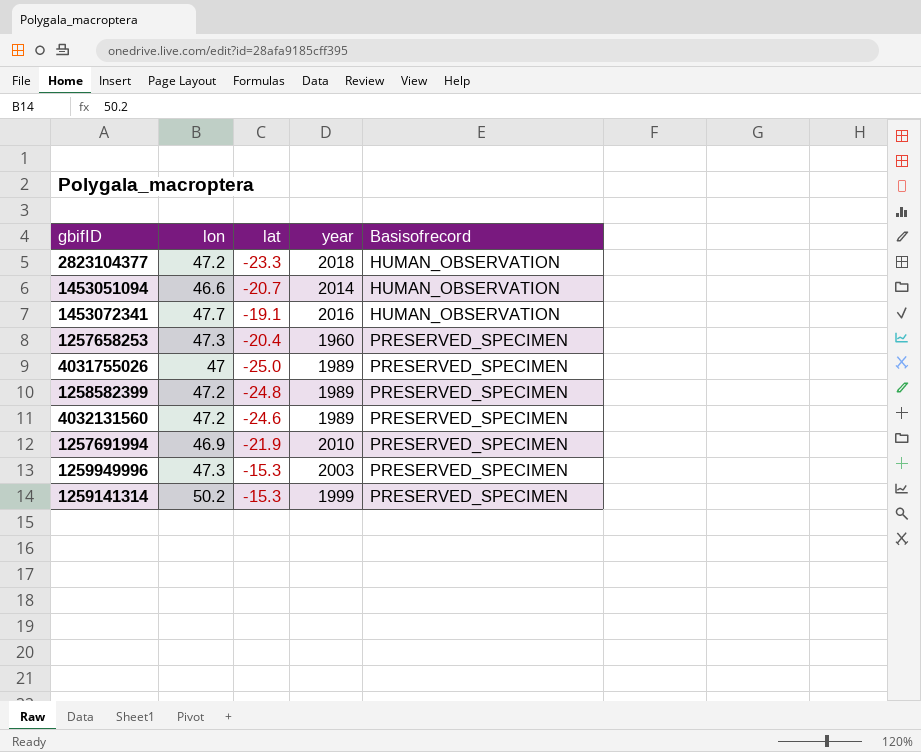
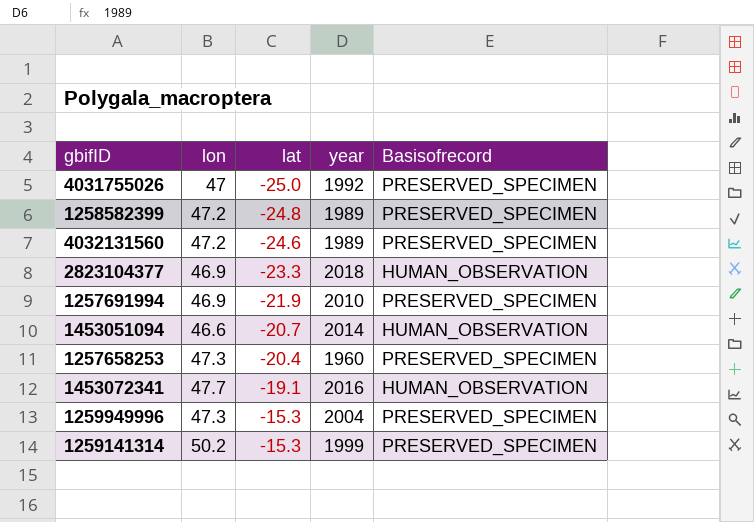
row order: Basisofrecord ascending -> lat ascending
4031755026 | year: 1989 -> 1992
2823104377 | lon: 47.2 -> 46.9
1259949996 | year: 2003 -> 2004

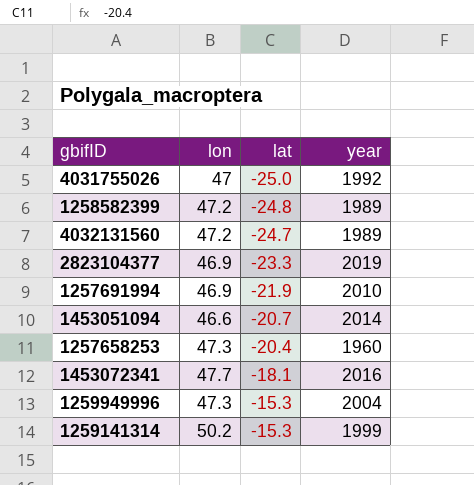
column Basisofrecord | position: 5 -> none
4032131560 | lat: -24.6 -> -24.7
2823104377 | year: 2018 -> 2019
1453072341 | lat: -19.1 -> -18.1

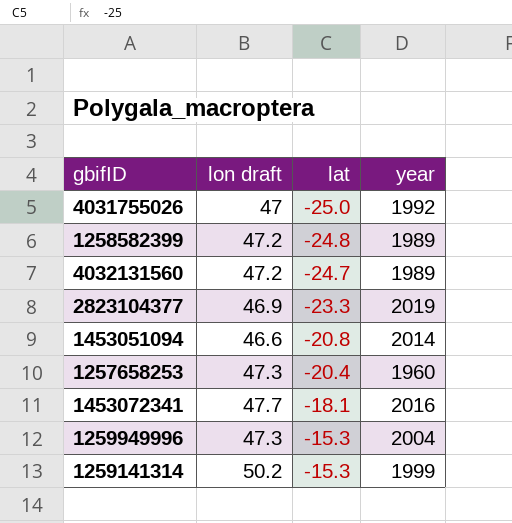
column name: lon -> lon draft
row 1257691994: 46.9 | -21.9 | 2010 -> none
1453051094 | lat: -20.7 -> -20.8

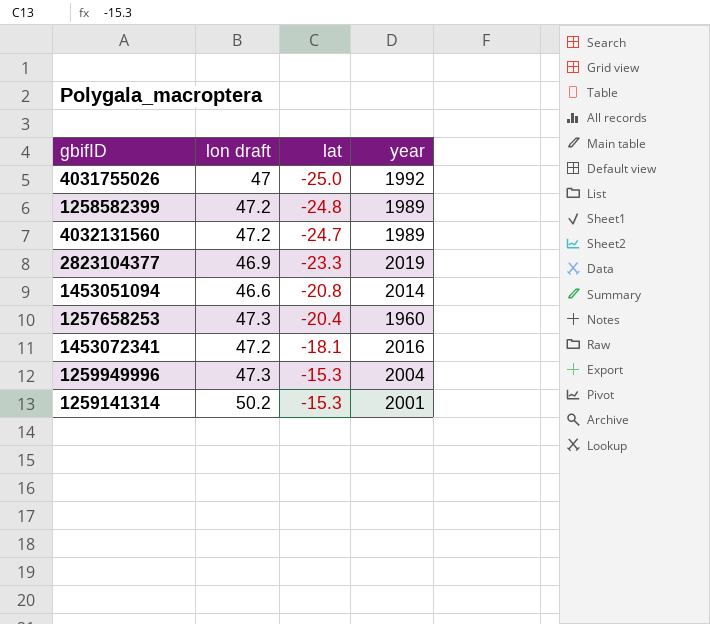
1453072341 | lon draft: 47.7 -> 47.2
1259141314 | year: 1999 -> 2001

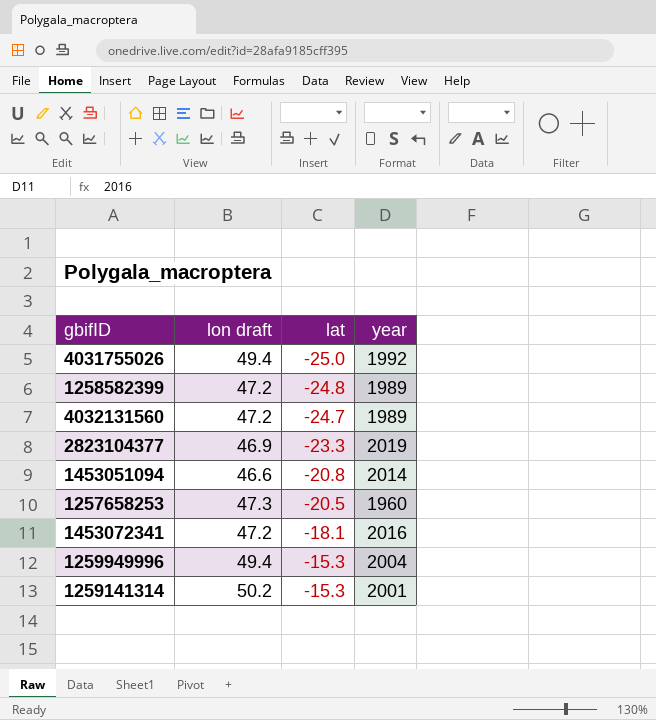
4031755026 | lon draft: 47 -> 49.4
1257658253 | lat: -20.4 -> -20.5
1259949996 | lon draft: 47.3 -> 49.4

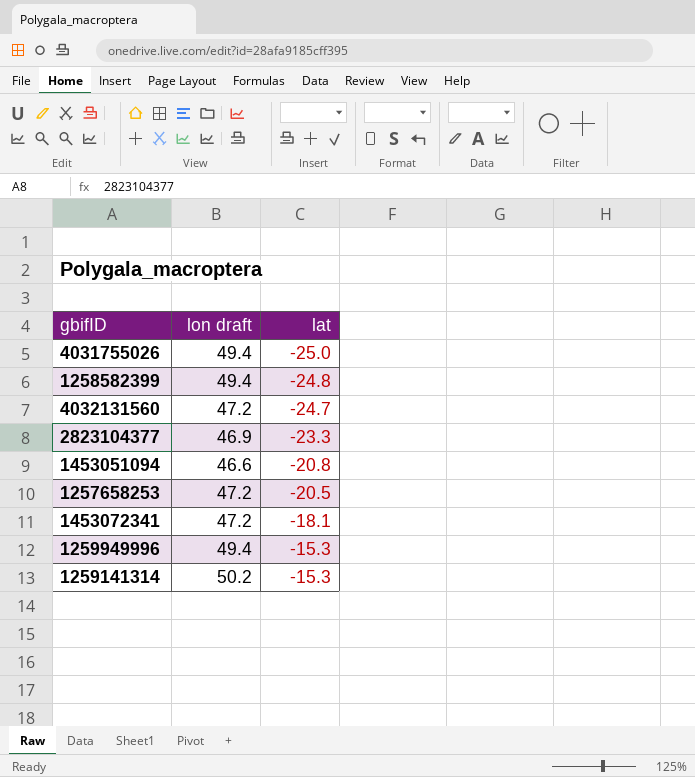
column year | position: 4 -> none
1258582399 | lon draft: 47.2 -> 49.4
1257658253 | lon draft: 47.3 -> 47.2

